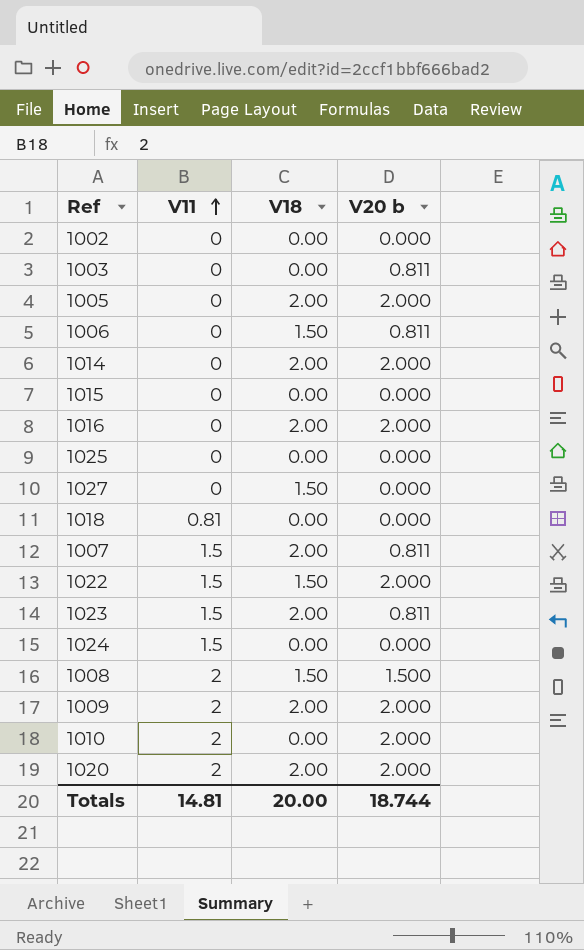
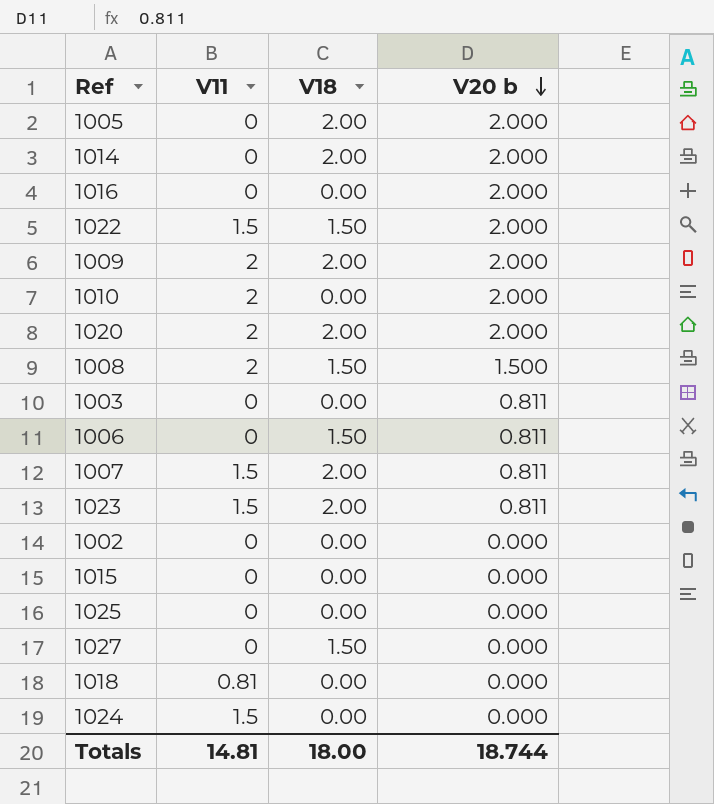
row order: V11 ascending -> V20 b descending
1016 | V18: 2.00 -> 0.00
Totals | V18: 20.00 -> 18.00

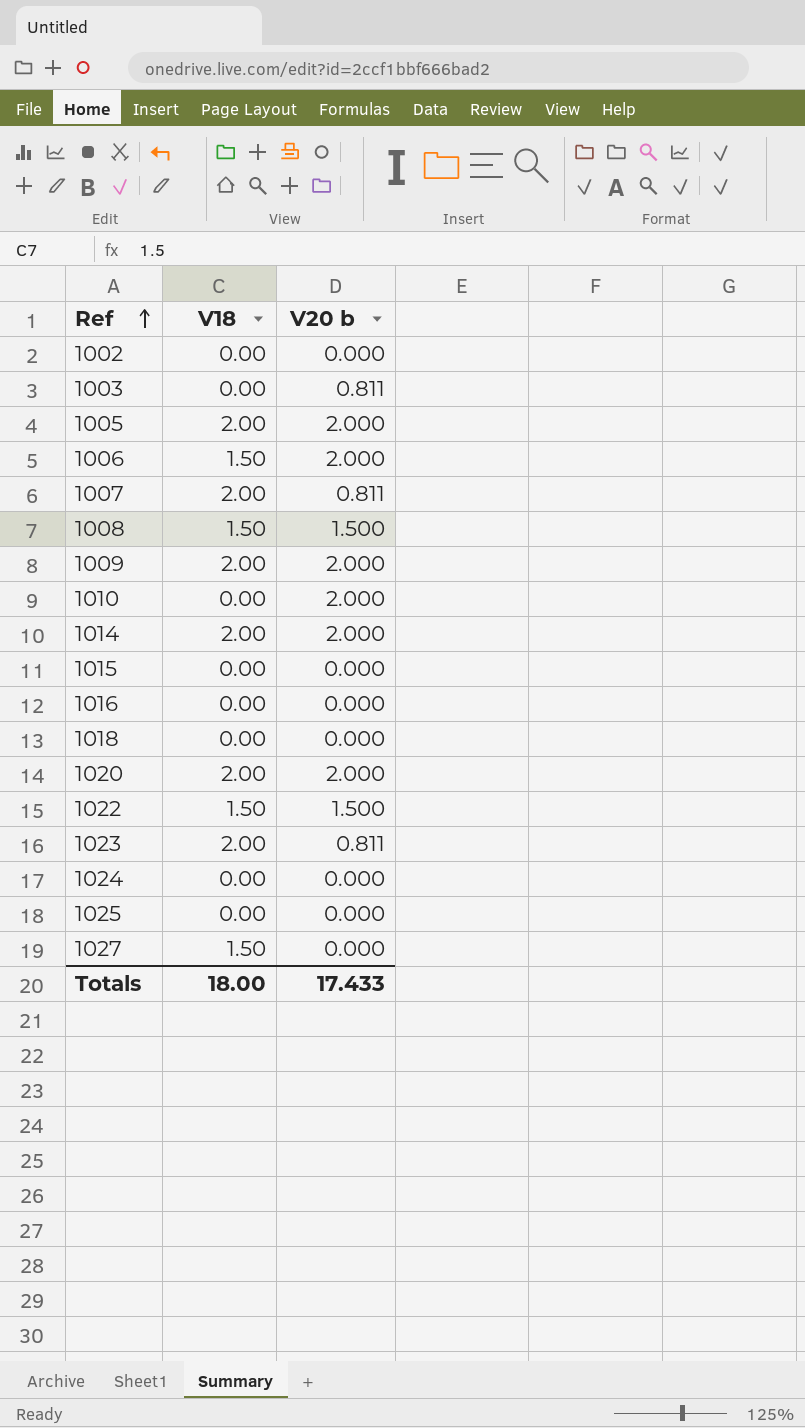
row order: V20 b descending -> Ref ascending
column V11 | position: 2 -> none
1006 | V20 b: 0.811 -> 2.000
1016 | V20 b: 2.000 -> 0.000
1022 | V20 b: 2.000 -> 1.500
Totals | V20 b: 18.744 -> 17.433

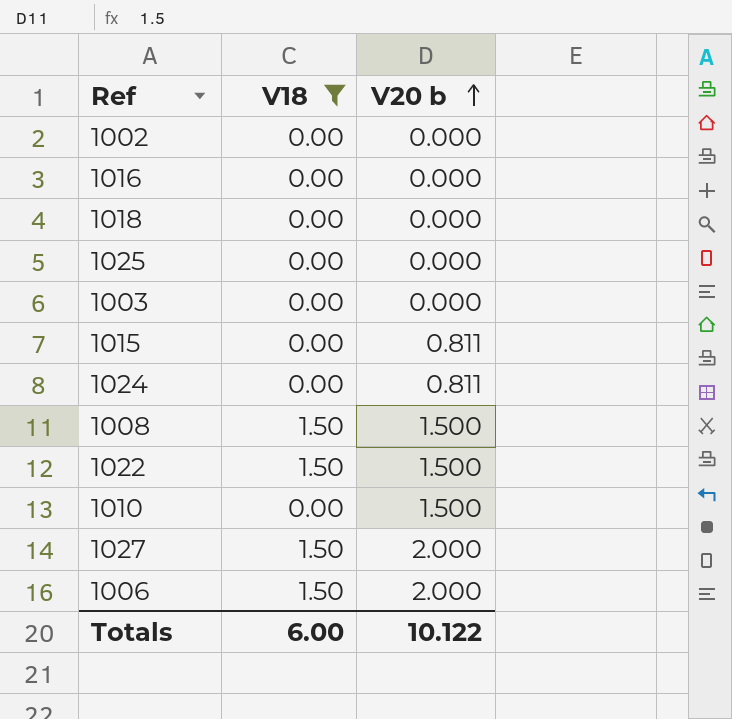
filter: none -> V18 != 2.00
row order: Ref ascending -> V20 b ascending
1003 | V20 b: 0.811 -> 0.000
1015 | V20 b: 0.000 -> 0.811
1024 | V20 b: 0.000 -> 0.811
1010 | V20 b: 2.000 -> 1.500
1027 | V20 b: 0.000 -> 2.000
Totals | V18: 18.00 -> 6.00
Totals | V20 b: 17.433 -> 10.122

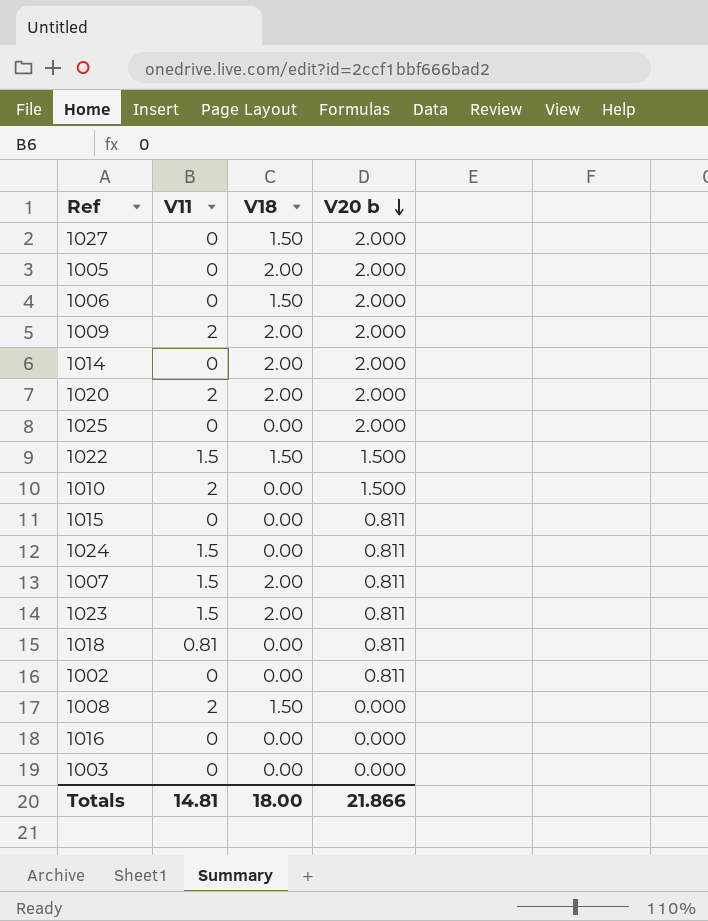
filter: V18 != 2.00 -> none
row order: V20 b ascending -> V20 b descending
column V11 | position: none -> 2
1025 | V20 b: 0.000 -> 2.000
1018 | V20 b: 0.000 -> 0.811
1002 | V20 b: 0.000 -> 0.811
1008 | V20 b: 1.500 -> 0.000
Totals | V18: 6.00 -> 18.00
Totals | V20 b: 10.122 -> 21.866

